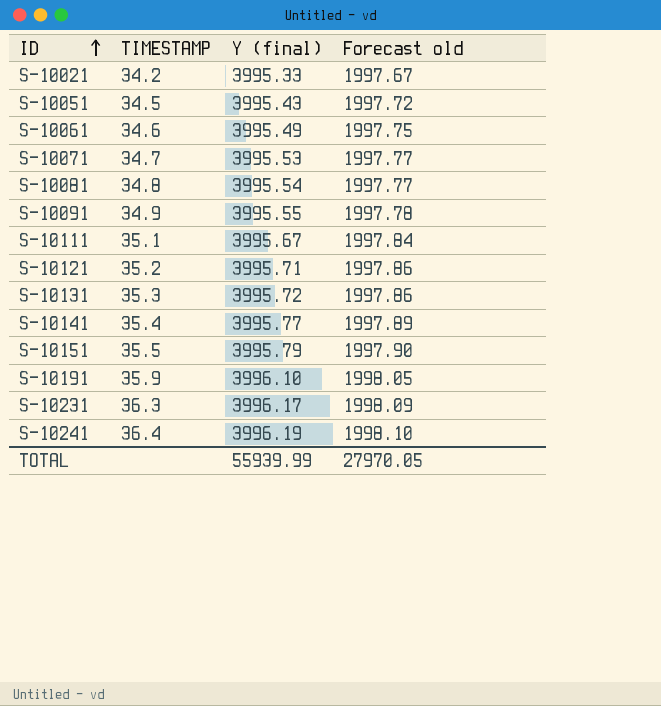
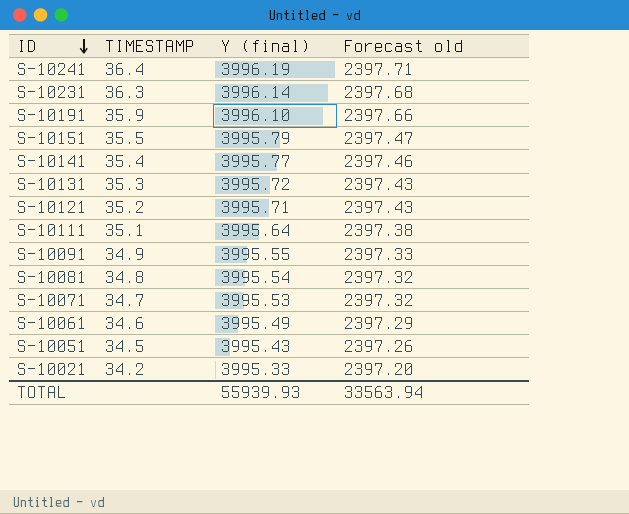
row order: ID ascending -> ID descending
column Forecast old | formula: [Y (final)] * 0.5 -> [Y (final)] * 0.6
S-10231 | Y (final): 3996.17 -> 3996.14
S-10111 | Y (final): 3995.67 -> 3995.64
TOTAL | Y (final): 55939.99 -> 55939.93
TOTAL | Forecast old: 27970.05 -> 33563.94

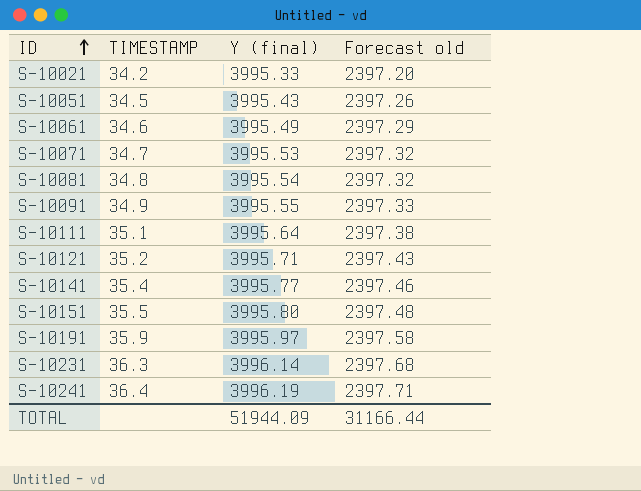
row order: ID descending -> ID ascending
row S-10131: 35.3 | 3995.72 | 2397.43 -> none
S-10151 | Y (final): 3995.79 -> 3995.80
S-10151 | Forecast old: 2397.47 -> 2397.48
S-10191 | Y (final): 3996.10 -> 3995.97
S-10191 | Forecast old: 2397.66 -> 2397.58
TOTAL | Y (final): 55939.93 -> 51944.09
TOTAL | Forecast old: 33563.94 -> 31166.44

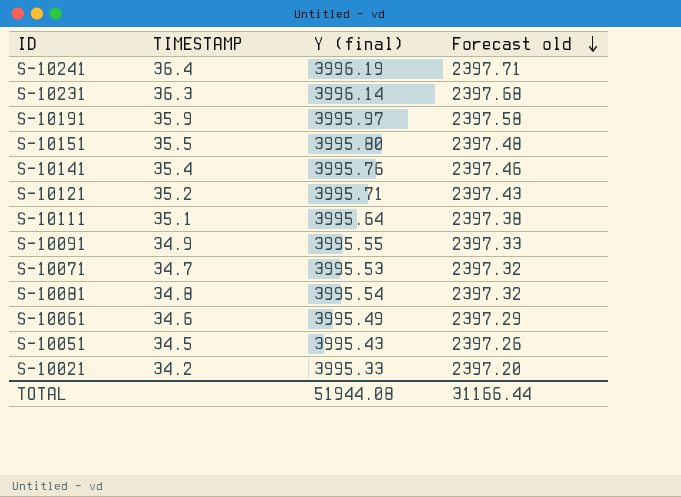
row order: ID ascending -> Forecast old descending
S-10141 | Y (final): 3995.77 -> 3995.76
TOTAL | Y (final): 51944.09 -> 51944.08

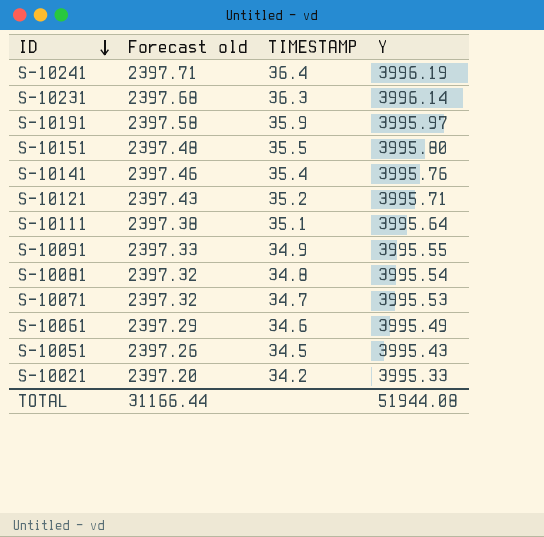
row order: Forecast old descending -> ID descending
column Forecast old | position: 4 -> 2
column name: Y (final) -> Y

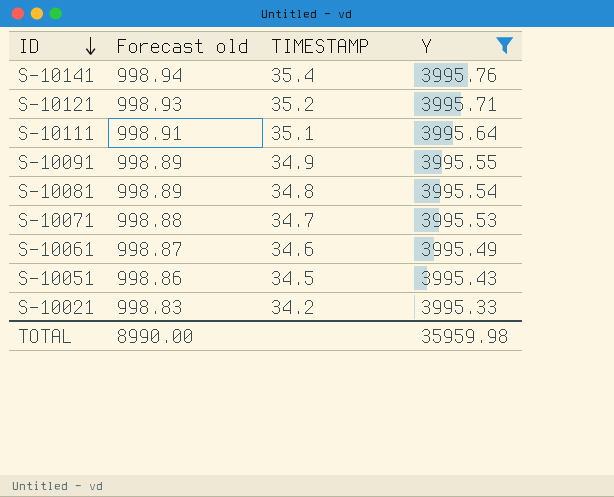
filter: none -> Y <= 3995.76
column Forecast old | formula: [Y] * 0.6 -> [Y] * 0.25
TOTAL | Forecast old: 31166.44 -> 8990.00
TOTAL | Y: 51944.08 -> 35959.98

